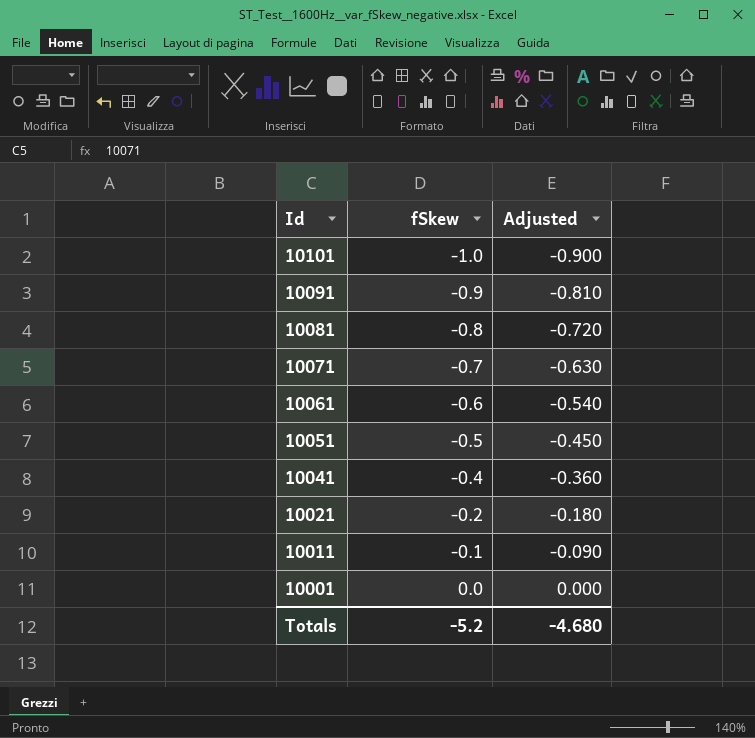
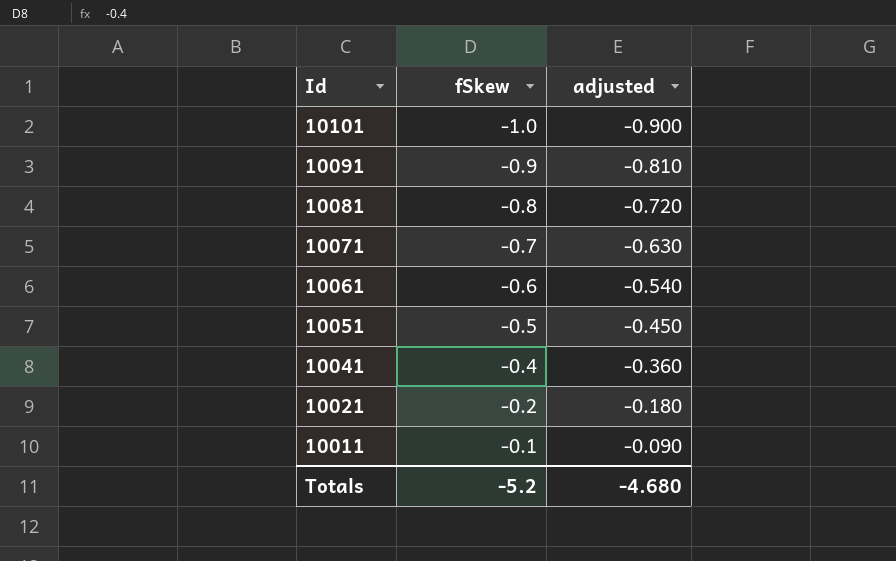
column name: Adjusted -> adjusted
row 10001: 0.0 | 0.000 -> none

